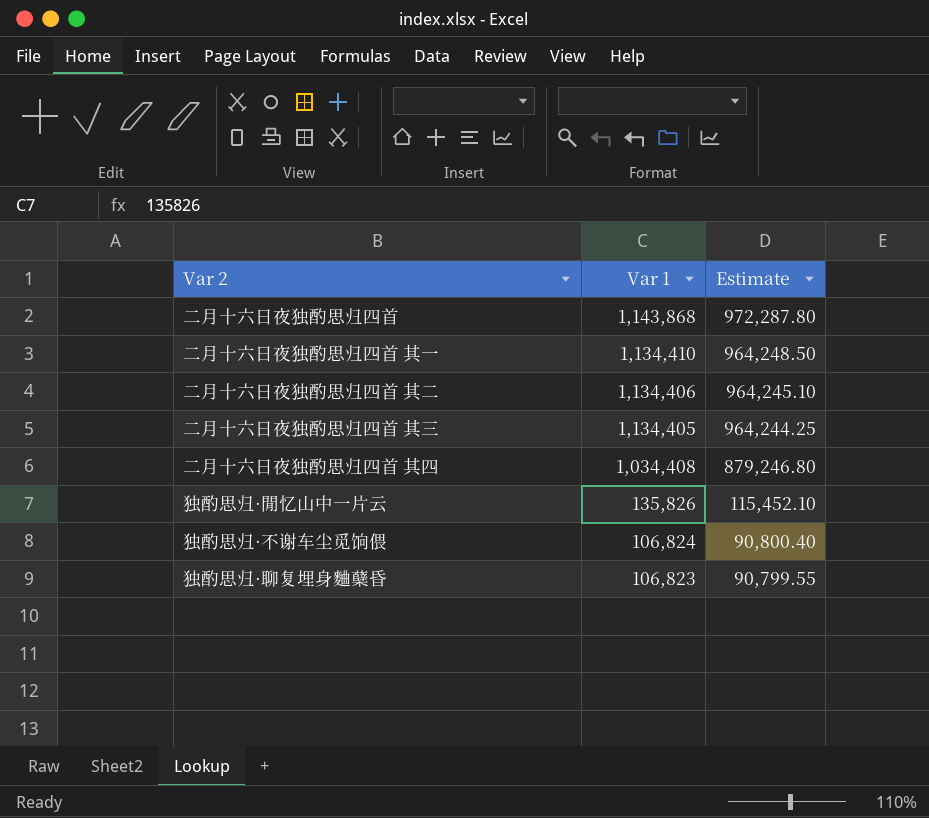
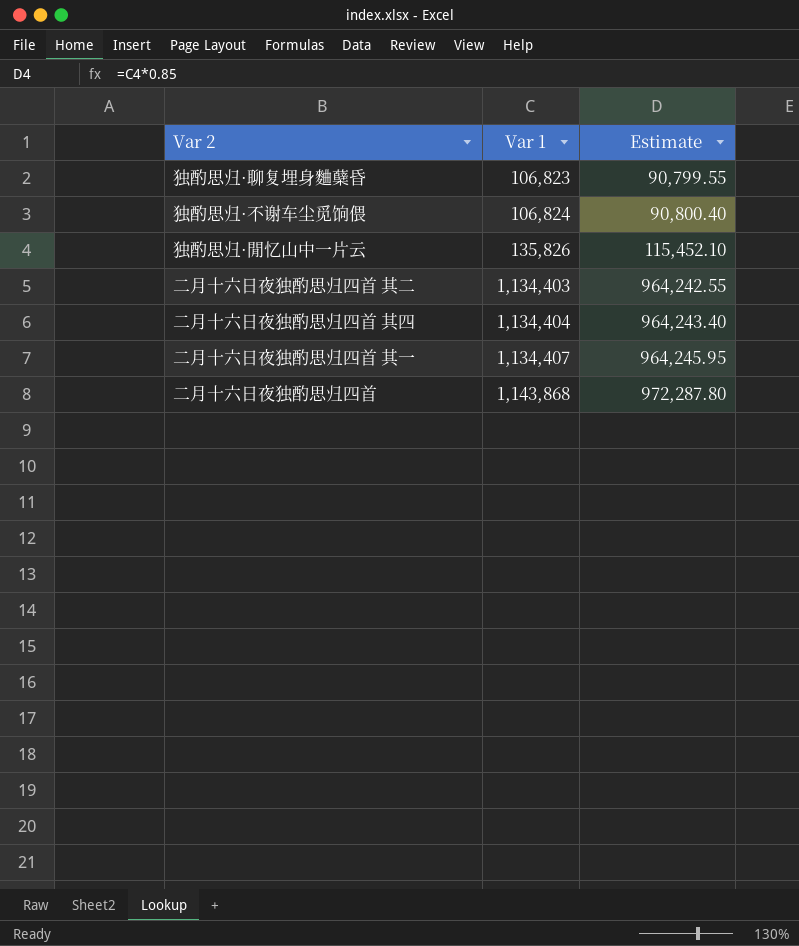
row order: Var 1 descending -> Var 1 ascending
row 二月十六日夜独酌思归四首 其三: 1,134,405 | 964,244.25 -> none
二月十六日夜独酌思归四首 其二 | Var 1: 1,134,406 -> 1,134,403
二月十六日夜独酌思归四首 其二 | Estimate: 964,245.10 -> 964,242.55
二月十六日夜独酌思归四首 其四 | Var 1: 1,034,408 -> 1,134,404
二月十六日夜独酌思归四首 其四 | Estimate: 879,246.80 -> 964,243.40
二月十六日夜独酌思归四首 其一 | Var 1: 1,134,410 -> 1,134,407
二月十六日夜独酌思归四首 其一 | Estimate: 964,248.50 -> 964,245.95

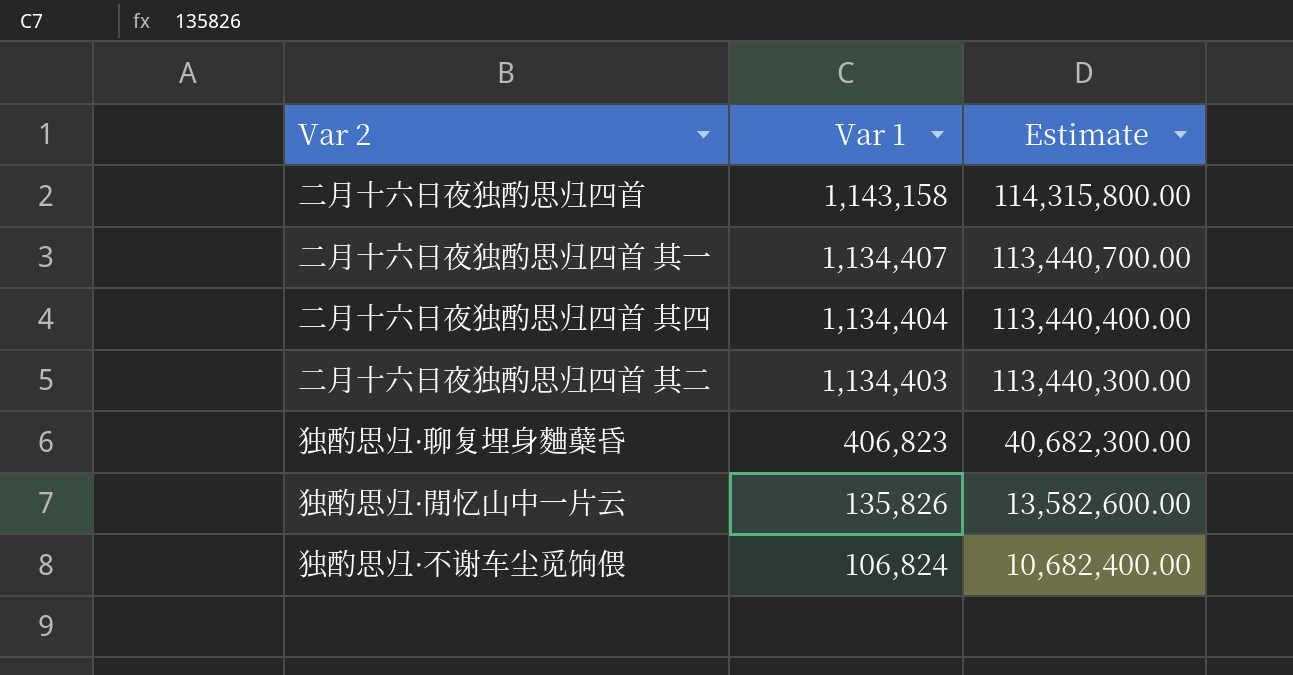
row order: Var 1 ascending -> Var 1 descending
column Estimate | formula: [Var 1] * 0.85 -> [Var 1] * 100
二月十六日夜独酌思归四首 | Var 1: 1,143,868 -> 1,143,158
独酌思归·聊复埋身麯蘖昏 | Var 1: 106,823 -> 406,823

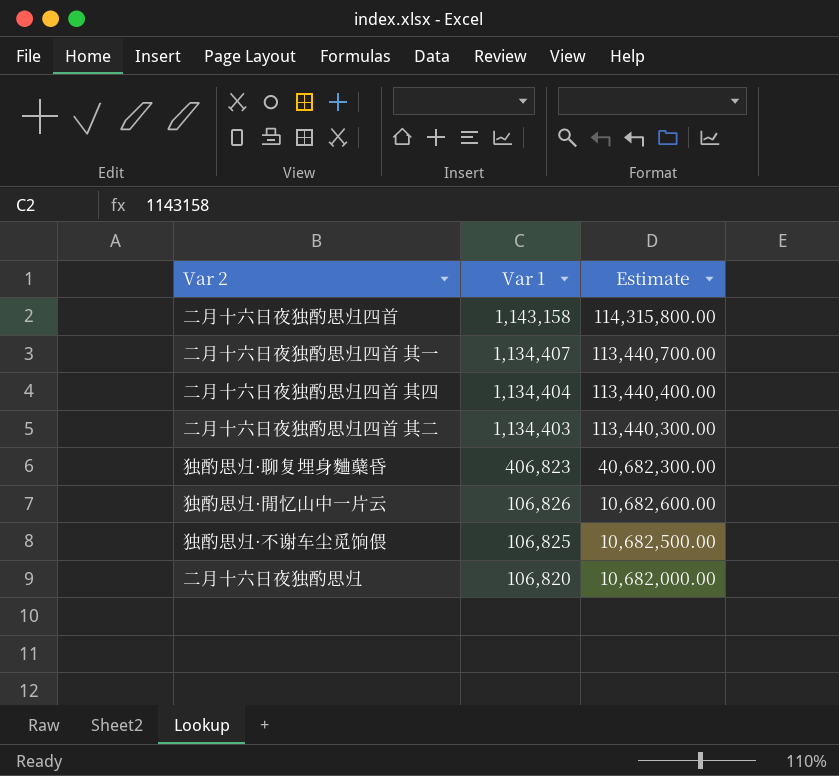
独酌思归·閒忆山中一片云 | Var 1: 135,826 -> 106,826
独酌思归·閒忆山中一片云 | Estimate: 13,582,600.00 -> 10,682,600.00
独酌思归·不谢车尘觅饷偎 | Var 1: 106,824 -> 106,825
独酌思归·不谢车尘觅饷偎 | Estimate: 10,682,400.00 -> 10,682,500.00
row 二月十六日夜独酌思归: none -> 106,820 | 10,682,000.00

